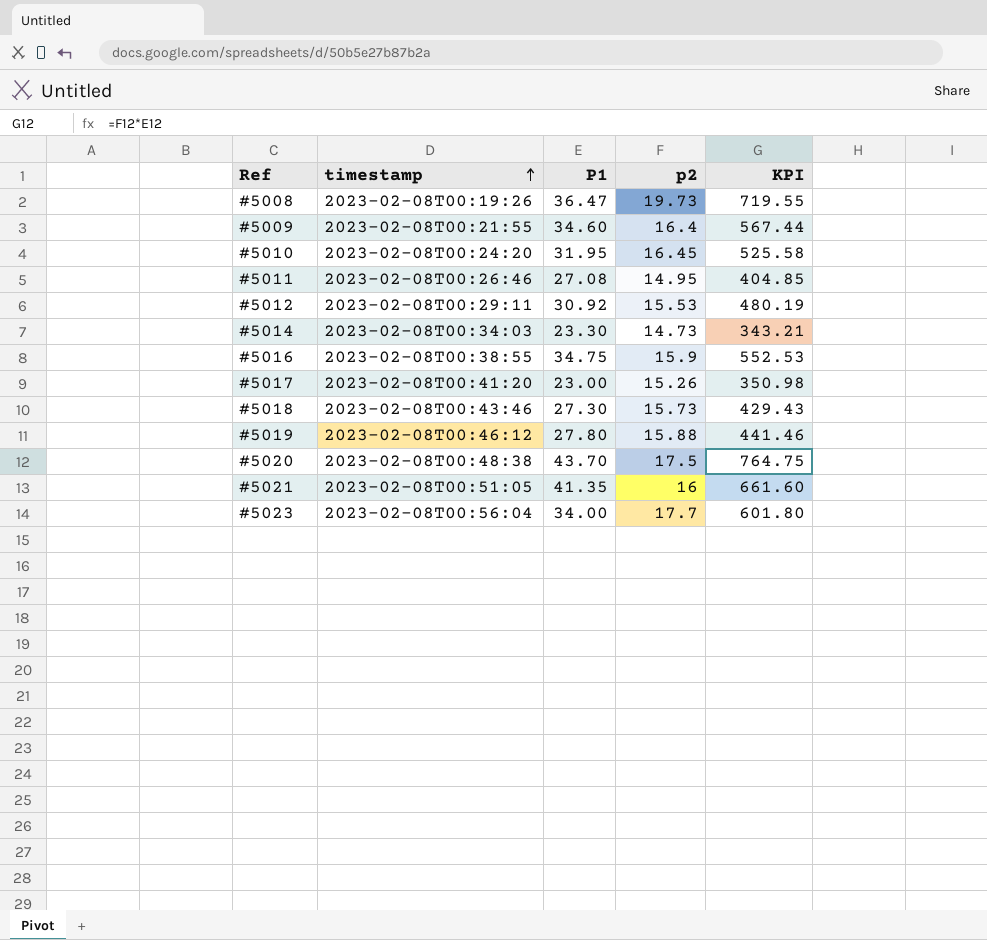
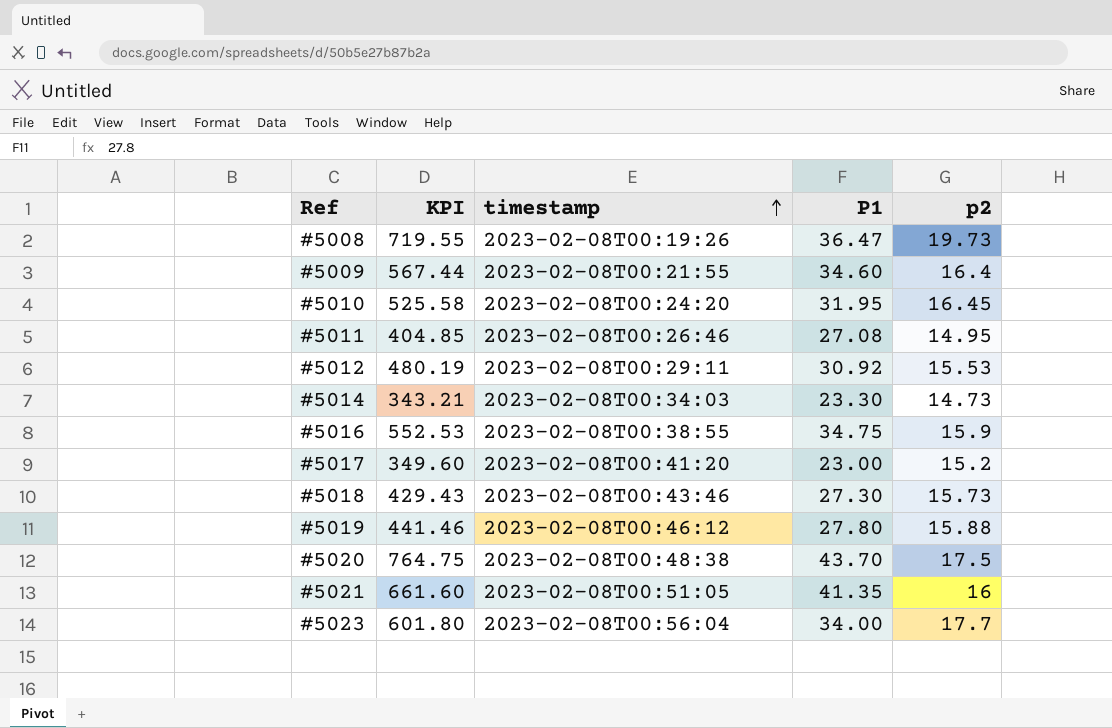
column KPI | position: 5 -> 2
#5017 | KPI: 350.98 -> 349.60
#5017 | p2: 15.26 -> 15.2

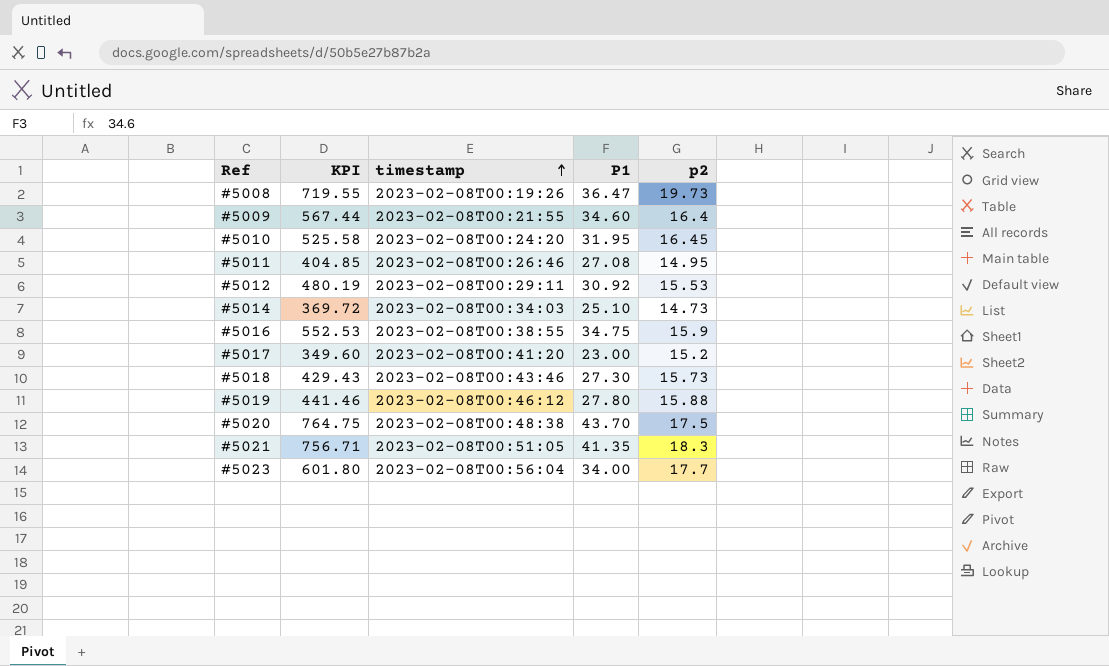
#5014 | KPI: 343.21 -> 369.72
#5014 | P1: 23.30 -> 25.10
#5021 | KPI: 661.60 -> 756.71
#5021 | p2: 16 -> 18.3

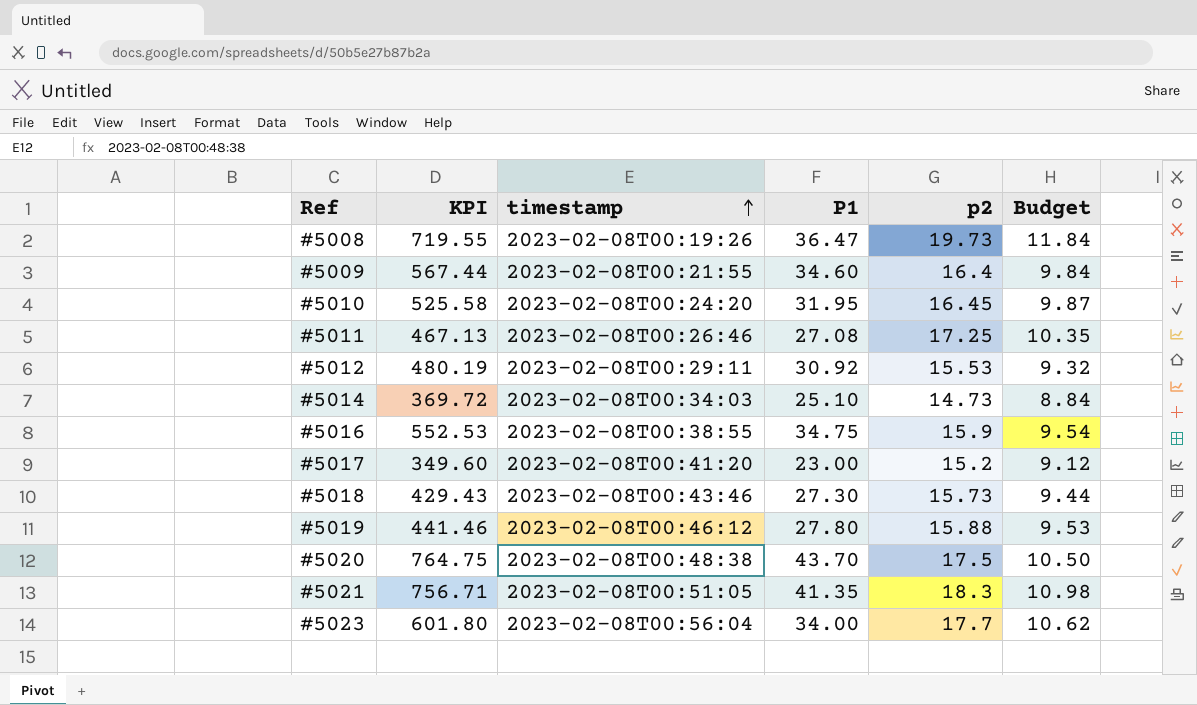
column Budget | formula: none -> [p2] * 0.6
#5011 | KPI: 404.85 -> 467.13
#5011 | p2: 14.95 -> 17.25

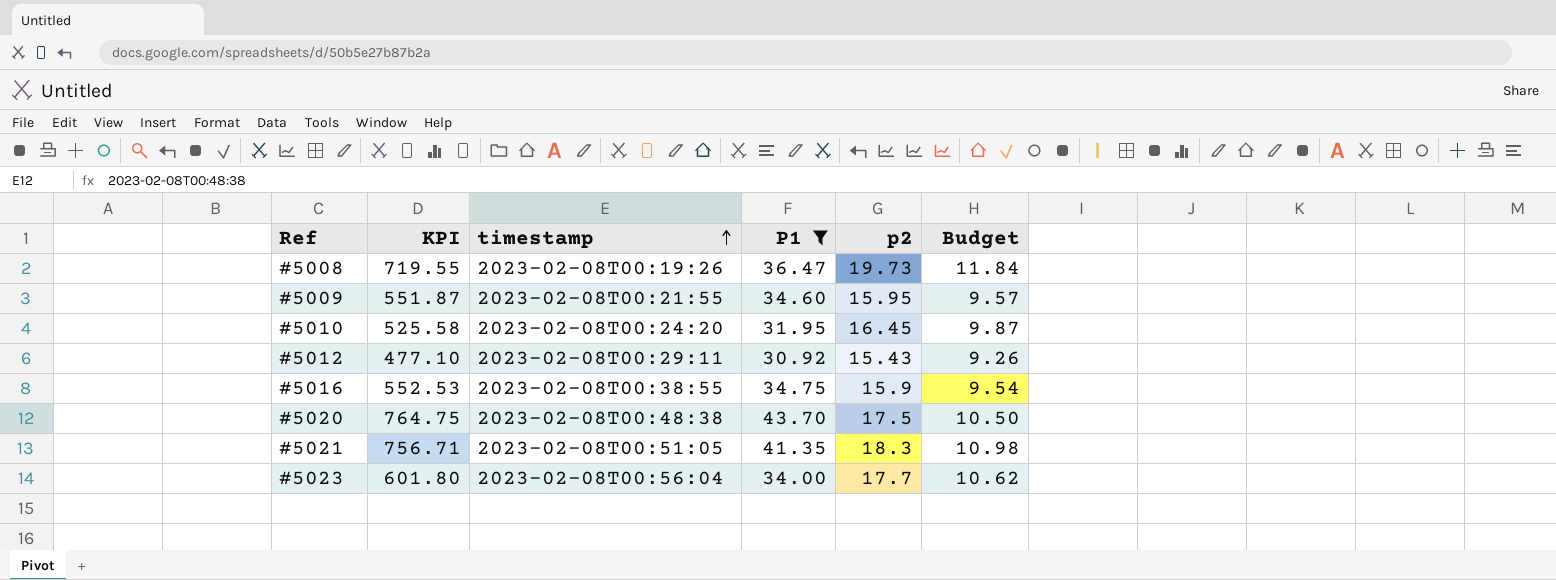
filter: none -> P1 >= 30.92
#5009 | KPI: 567.44 -> 551.87
#5009 | p2: 16.4 -> 15.95
#5009 | Budget: 9.84 -> 9.57
#5012 | KPI: 480.19 -> 477.10
#5012 | p2: 15.53 -> 15.43
#5012 | Budget: 9.32 -> 9.26

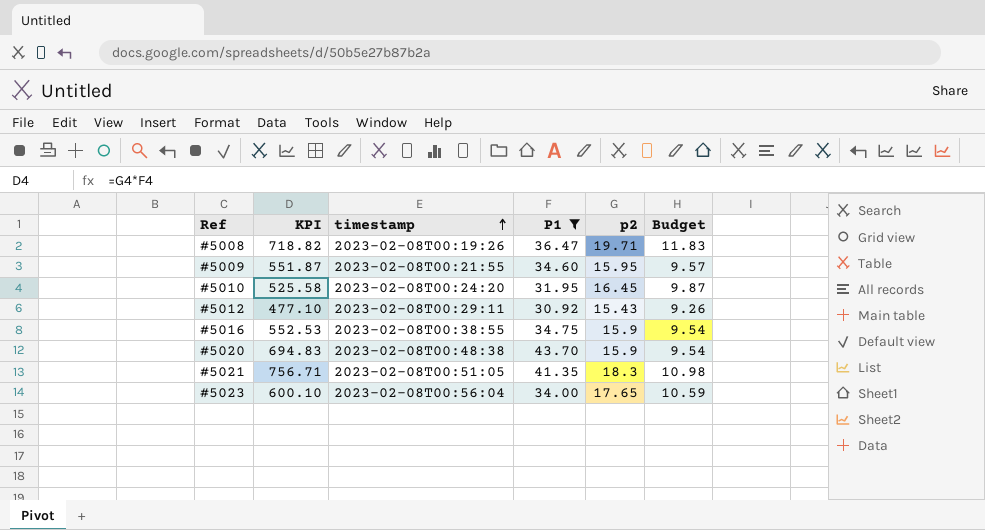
#5008 | KPI: 719.55 -> 718.82
#5008 | p2: 19.73 -> 19.71
#5008 | Budget: 11.84 -> 11.83
#5020 | KPI: 764.75 -> 694.83
#5020 | p2: 17.5 -> 15.9
#5020 | Budget: 10.50 -> 9.54
#5023 | KPI: 601.80 -> 600.10
#5023 | p2: 17.7 -> 17.65
#5023 | Budget: 10.62 -> 10.59

